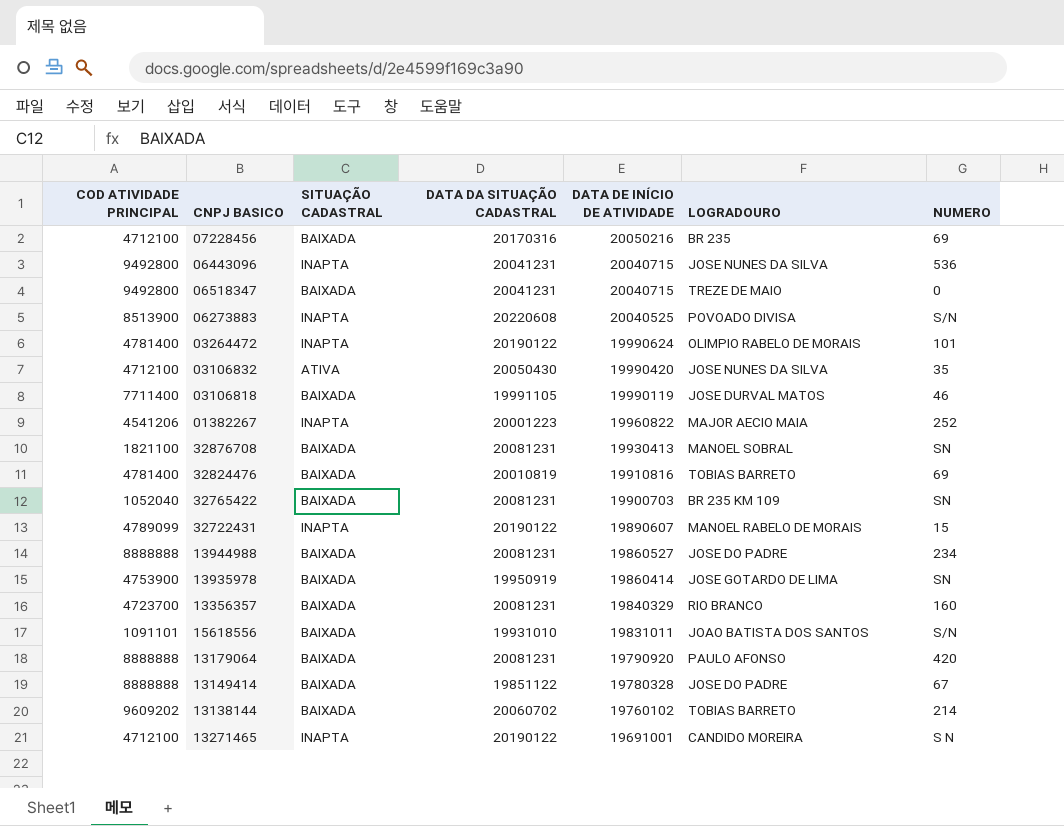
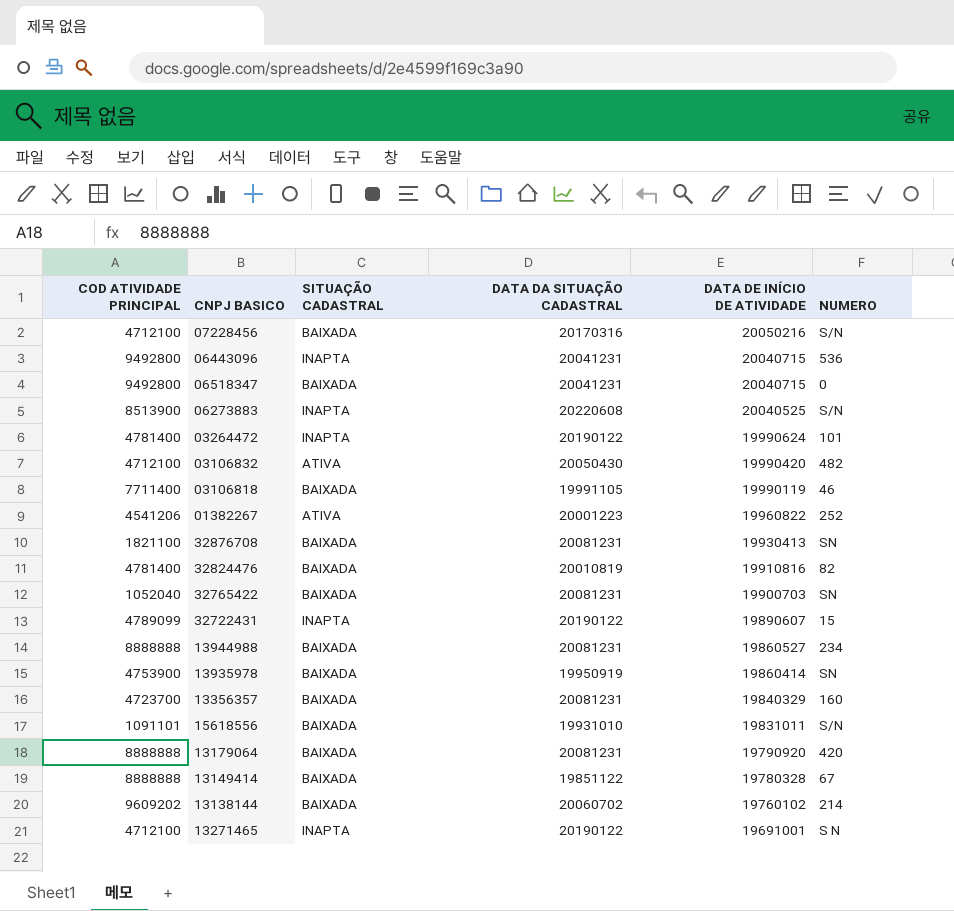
column LOGRADOURO | position: 6 -> none
07228456 | NUMERO: 69 -> S/N
03106832 | NUMERO: 35 -> 482
01382267 | SITUAÇÃO CADASTRAL: INAPTA -> ATIVA
32824476 | NUMERO: 69 -> 82

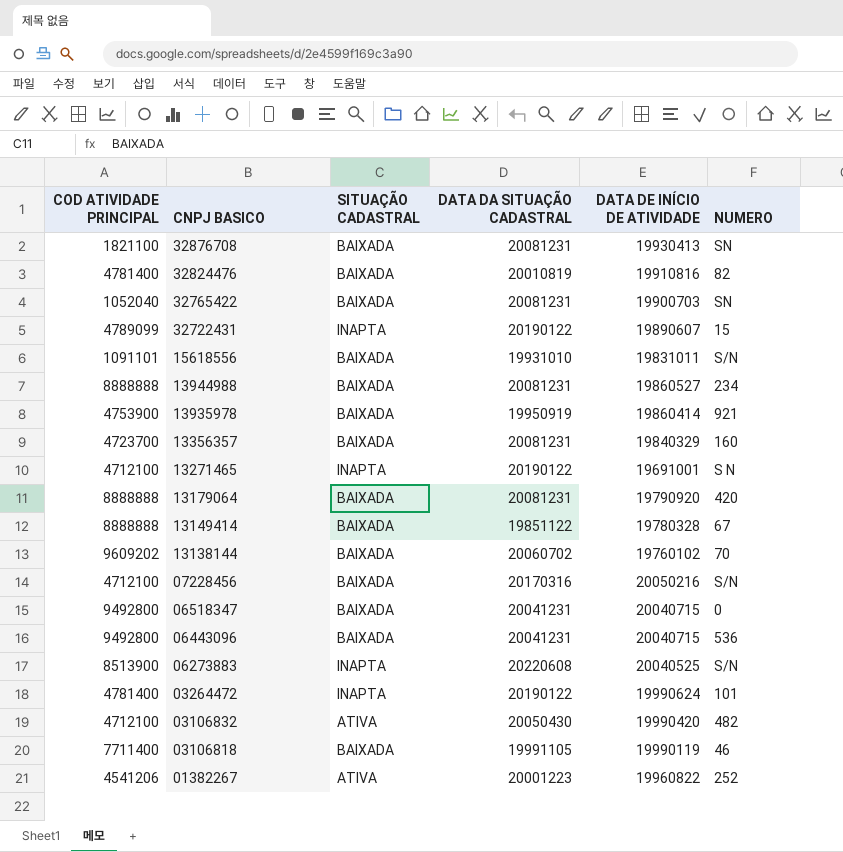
row order: DATA DE INÍCIO DE ATIVIDADE descending -> CNPJ BASICO descending
13935978 | NUMERO: SN -> 921
13138144 | NUMERO: 214 -> 70
06443096 | SITUAÇÃO CADASTRAL: INAPTA -> BAIXADA

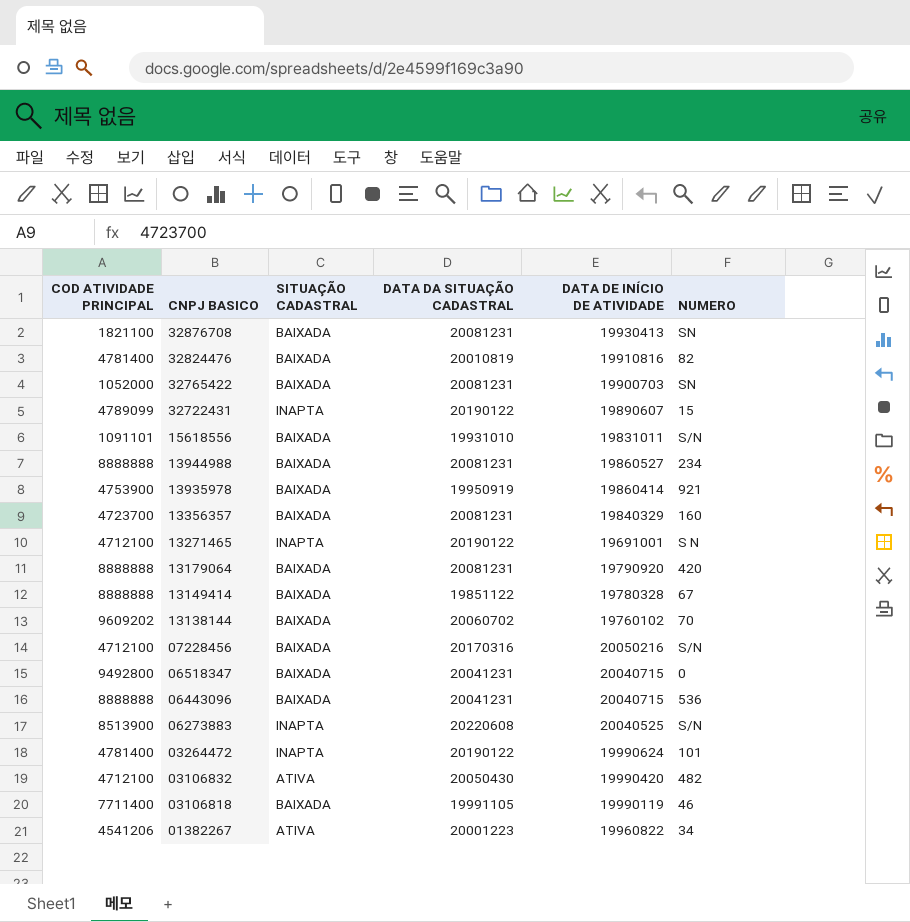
32765422 | COD ATIVIDADE PRINCIPAL: 1052040 -> 1052000
06443096 | COD ATIVIDADE PRINCIPAL: 9492800 -> 8888888
01382267 | NUMERO: 252 -> 34

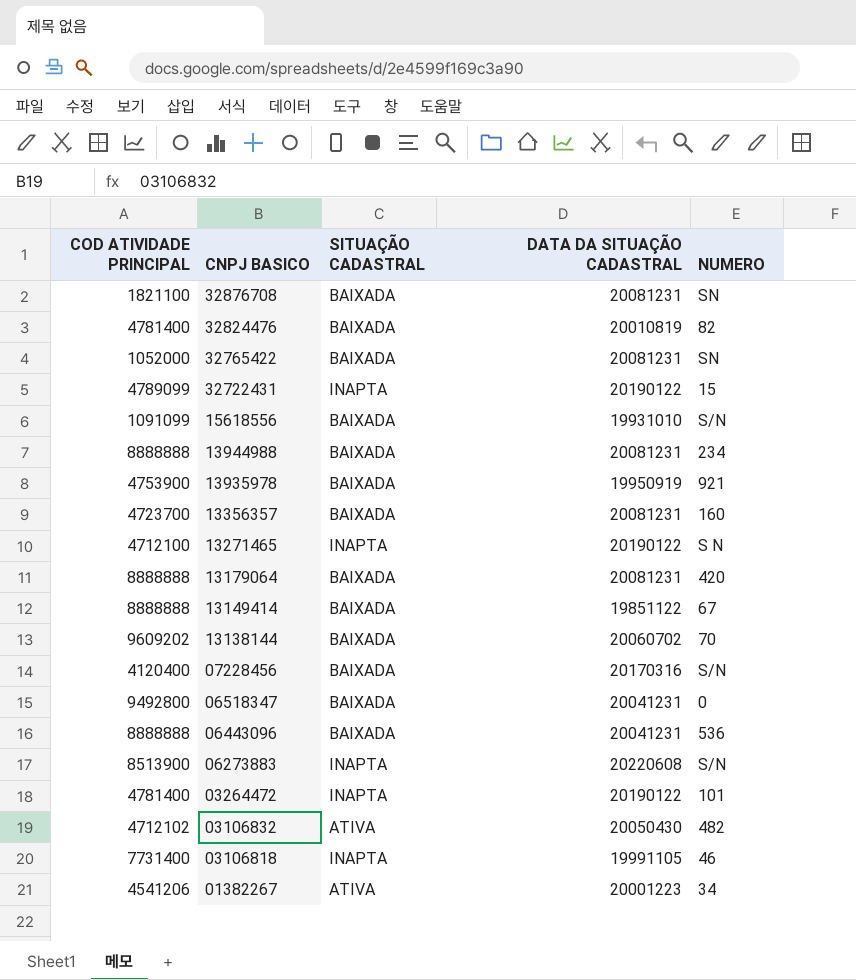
column DATA DE INÍCIO DE ATIVIDADE | position: 5 -> none
15618556 | COD ATIVIDADE PRINCIPAL: 1091101 -> 1091099
07228456 | COD ATIVIDADE PRINCIPAL: 4712100 -> 4120400
03106832 | COD ATIVIDADE PRINCIPAL: 4712100 -> 4712102
03106818 | COD ATIVIDADE PRINCIPAL: 7711400 -> 7731400
03106818 | SITUAÇÃO CADASTRAL: BAIXADA -> INAPTA

